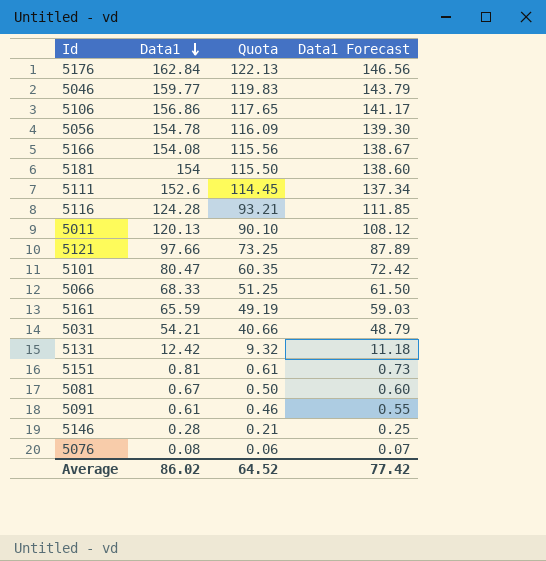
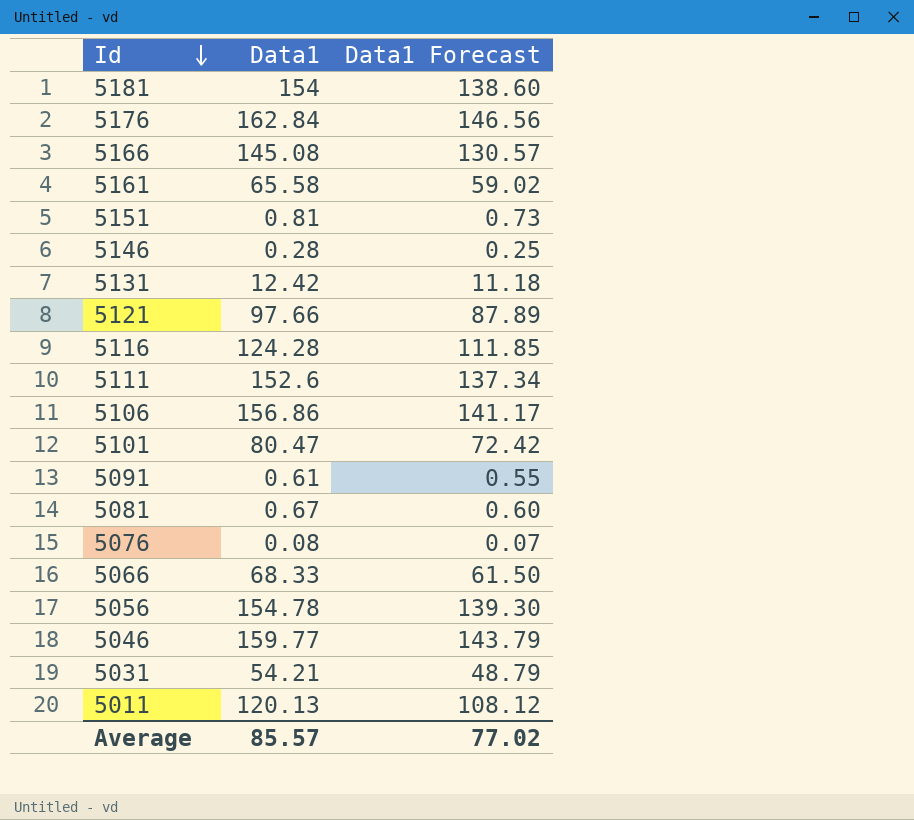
row order: Data1 descending -> Id descending
column Quota | formula: [Data1] * 0.75 -> none
5166 | Data1: 154.08 -> 145.08
5166 | Data1 Forecast: 138.67 -> 130.57
5161 | Data1: 65.59 -> 65.58
5161 | Data1 Forecast: 59.03 -> 59.02
Average | Data1: 86.02 -> 85.57
Average | Data1 Forecast: 77.42 -> 77.02

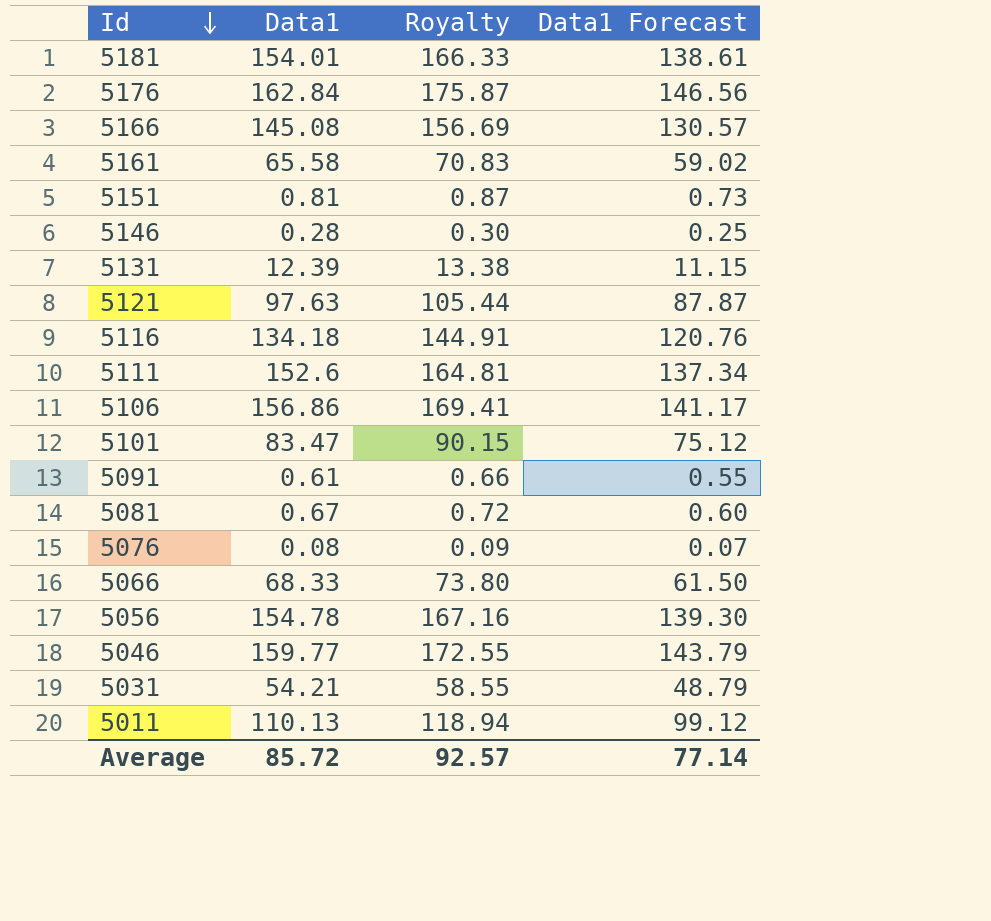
column Royalty | formula: none -> [Data1] * 1.08
5181 | Data1: 154 -> 154.01
5181 | Data1 Forecast: 138.60 -> 138.61
5131 | Data1: 12.42 -> 12.39
5131 | Data1 Forecast: 11.18 -> 11.15
5121 | Data1: 97.66 -> 97.63
5121 | Data1 Forecast: 87.89 -> 87.87
5116 | Data1: 124.28 -> 134.18
5116 | Data1 Forecast: 111.85 -> 120.76
5101 | Data1: 80.47 -> 83.47
5101 | Data1 Forecast: 72.42 -> 75.12
5011 | Data1: 120.13 -> 110.13
5011 | Data1 Forecast: 108.12 -> 99.12
Average | Data1: 85.57 -> 85.72
Average | Data1 Forecast: 77.02 -> 77.14

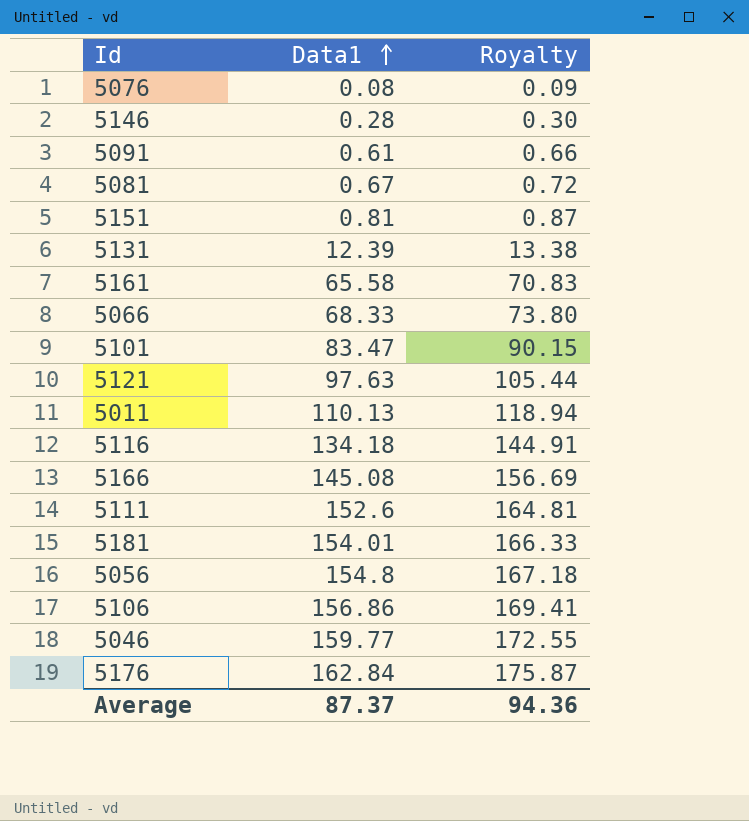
row order: Id descending -> Data1 ascending
column Data1 Forecast | formula: [Data1] * 0.9 -> none
row 5031: 54.21 | 58.55 | 48.79 -> none
5056 | Data1: 154.78 -> 154.8
5056 | Royalty: 167.16 -> 167.18
Average | Data1: 85.72 -> 87.37
Average | Royalty: 92.57 -> 94.36

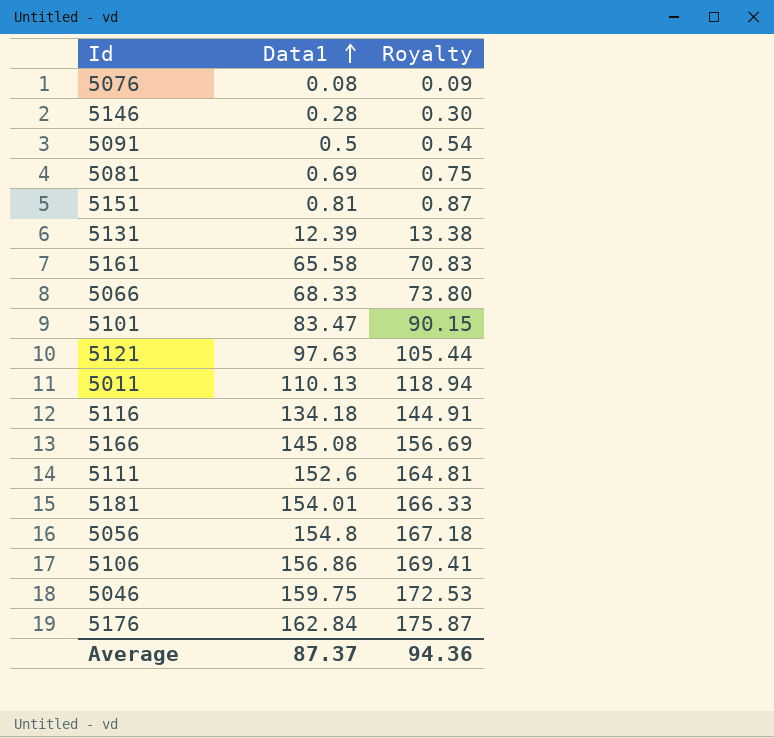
5091 | Data1: 0.61 -> 0.5
5091 | Royalty: 0.66 -> 0.54
5081 | Data1: 0.67 -> 0.69
5081 | Royalty: 0.72 -> 0.75
5046 | Data1: 159.77 -> 159.75
5046 | Royalty: 172.55 -> 172.53

